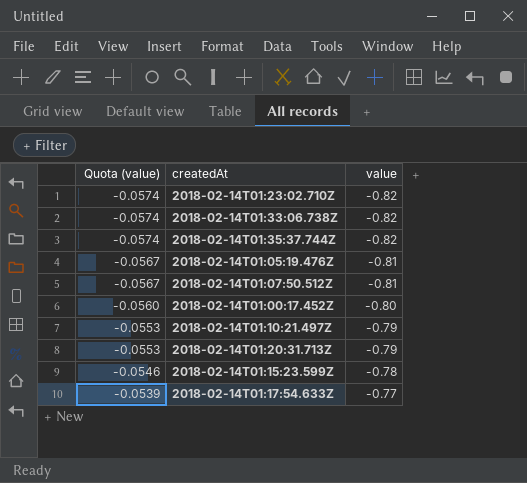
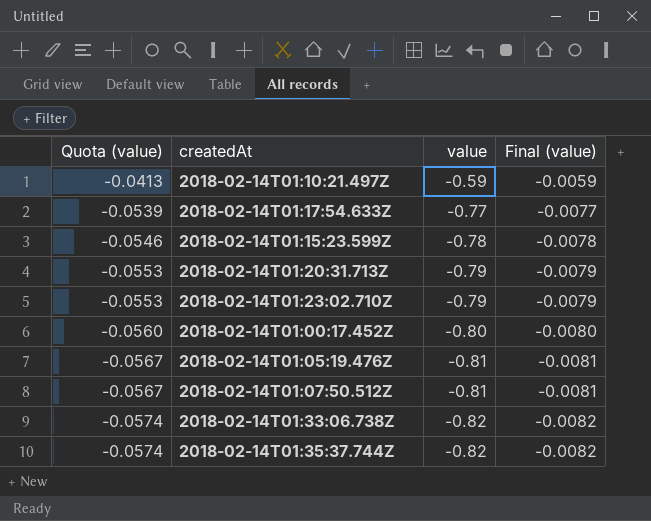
row order: Quota (value) ascending -> Quota (value) descending
column Final (value) | formula: none -> [value] * 0.01
2018-02-14T01:10:21.497Z | Quota (value): -0.0553 -> -0.0413
2018-02-14T01:10:21.497Z | value: -0.79 -> -0.59
2018-02-14T01:23:02.710Z | Quota (value): -0.0574 -> -0.0553
2018-02-14T01:23:02.710Z | value: -0.82 -> -0.79

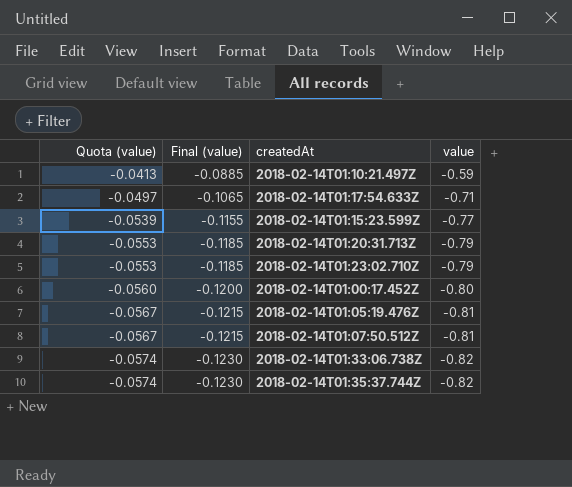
column Final (value) | formula: [value] * 0.01 -> [value] * 0.15
column Final (value) | position: 4 -> 2
2018-02-14T01:17:54.633Z | Quota (value): -0.0539 -> -0.0497
2018-02-14T01:17:54.633Z | value: -0.77 -> -0.71
2018-02-14T01:15:23.599Z | Quota (value): -0.0546 -> -0.0539
2018-02-14T01:15:23.599Z | value: -0.78 -> -0.77

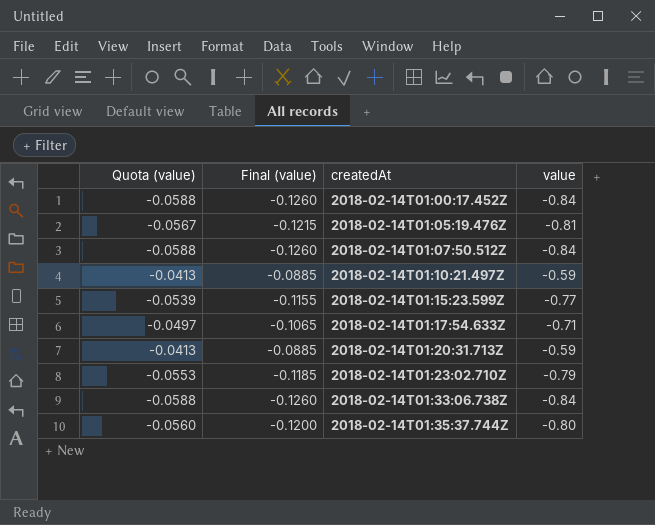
row order: Quota (value) descending -> createdAt ascending
2018-02-14T01:00:17.452Z | Quota (value): -0.0560 -> -0.0588
2018-02-14T01:00:17.452Z | Final (value): -0.1200 -> -0.1260
2018-02-14T01:00:17.452Z | value: -0.80 -> -0.84
2018-02-14T01:07:50.512Z | Quota (value): -0.0567 -> -0.0588
2018-02-14T01:07:50.512Z | Final (value): -0.1215 -> -0.1260
2018-02-14T01:07:50.512Z | value: -0.81 -> -0.84
2018-02-14T01:20:31.713Z | Quota (value): -0.0553 -> -0.0413
2018-02-14T01:20:31.713Z | Final (value): -0.1185 -> -0.0885
2018-02-14T01:20:31.713Z | value: -0.79 -> -0.59
2018-02-14T01:33:06.738Z | Quota (value): -0.0574 -> -0.0588
2018-02-14T01:33:06.738Z | Final (value): -0.1230 -> -0.1260
2018-02-14T01:33:06.738Z | value: -0.82 -> -0.84
2018-02-14T01:35:37.744Z | Quota (value): -0.0574 -> -0.0560
2018-02-14T01:35:37.744Z | Final (value): -0.1230 -> -0.1200
2018-02-14T01:35:37.744Z | value: -0.82 -> -0.80

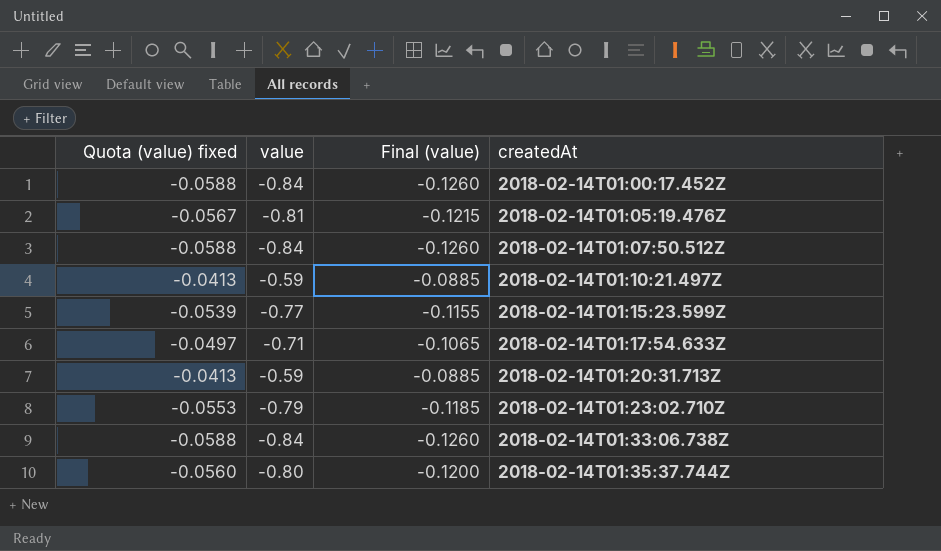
column name: Quota (value) -> Quota (value) fixed
column value | position: 4 -> 2

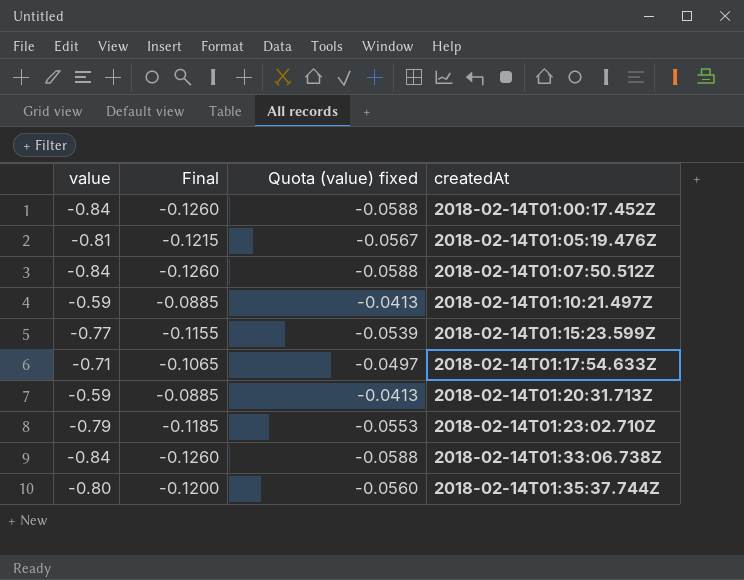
column name: Final (value) -> Final
column Quota (value) fixed | position: 1 -> 3

